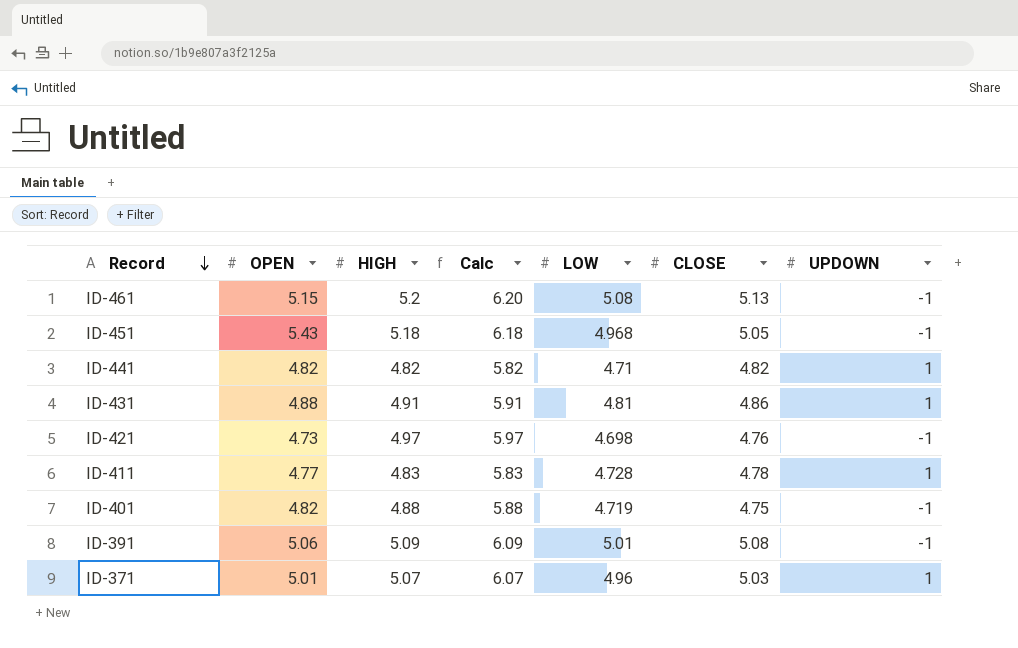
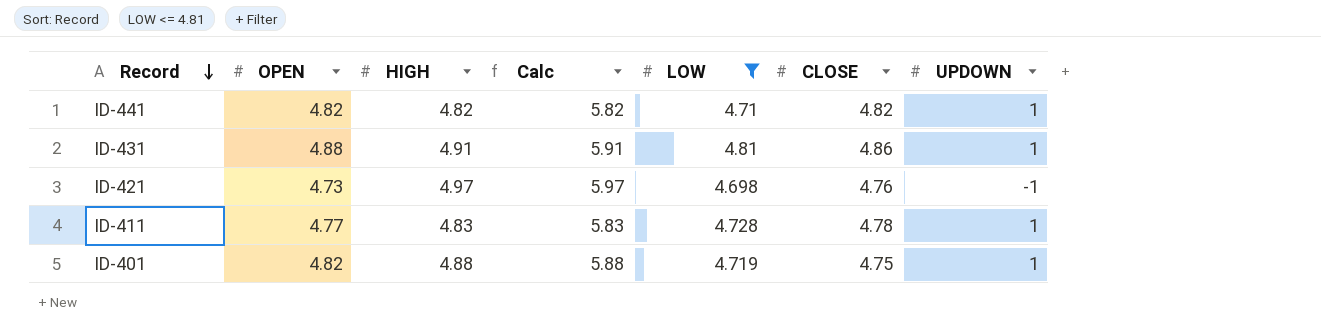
filter: none -> LOW <= 4.81
ID-401 | UPDOWN: -1 -> 1

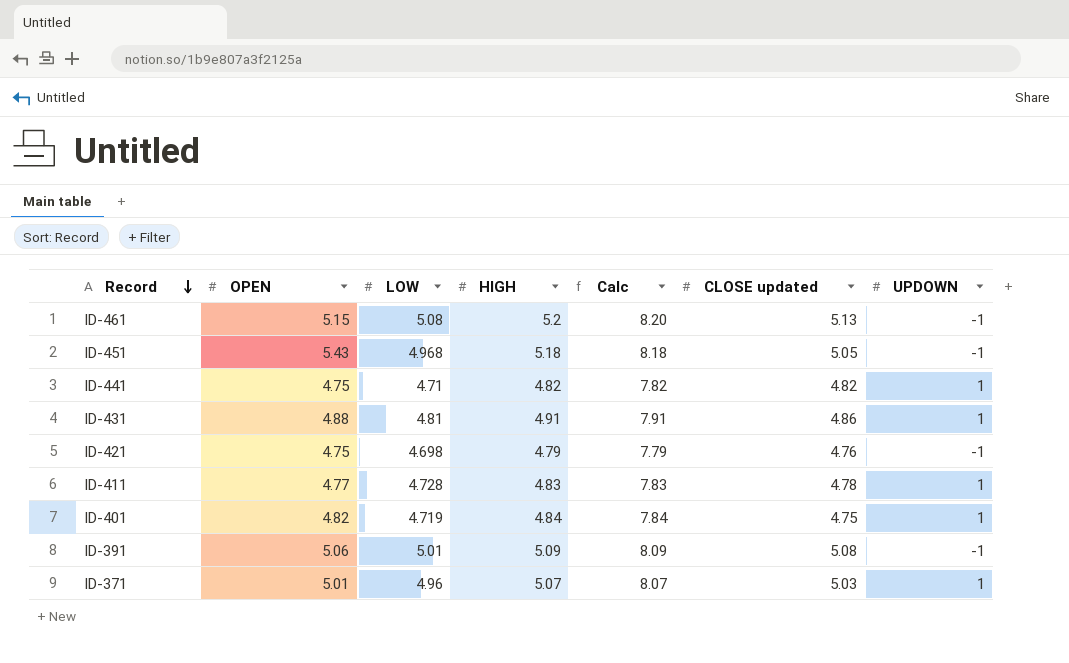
filter: LOW <= 4.81 -> none
column LOW | position: 5 -> 3
column Calc | formula: [HIGH] + 1 -> [HIGH] + 3
column name: CLOSE -> CLOSE updated
ID-441 | OPEN: 4.82 -> 4.75
ID-421 | OPEN: 4.73 -> 4.75
ID-421 | HIGH: 4.97 -> 4.79
ID-401 | HIGH: 4.88 -> 4.84

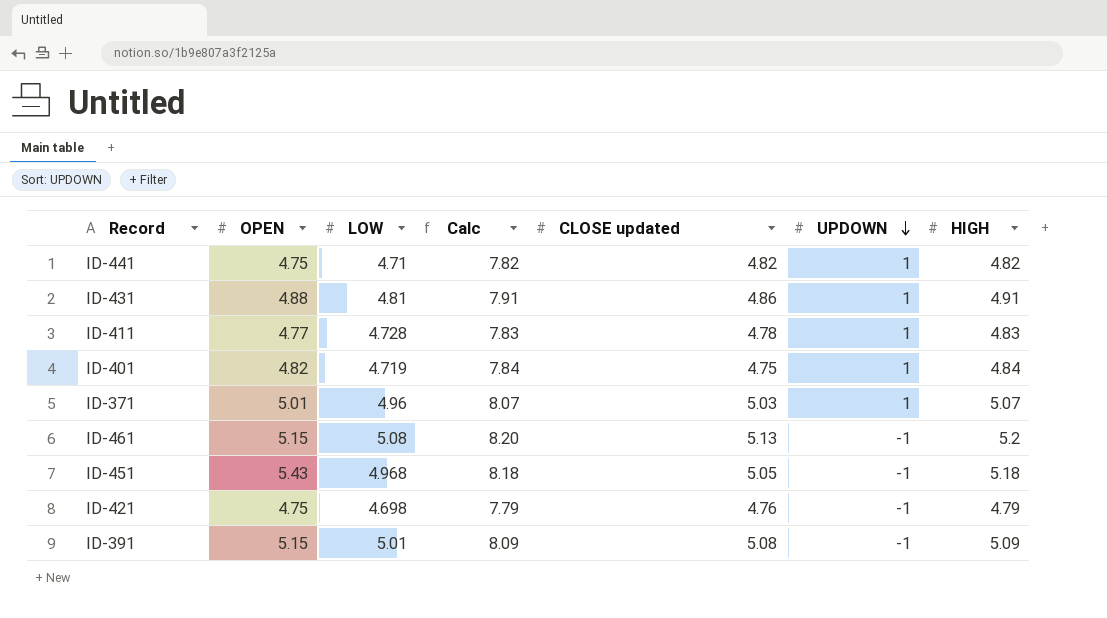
row order: Record descending -> UPDOWN descending
column HIGH | position: 4 -> 7
ID-391 | OPEN: 5.06 -> 5.15

